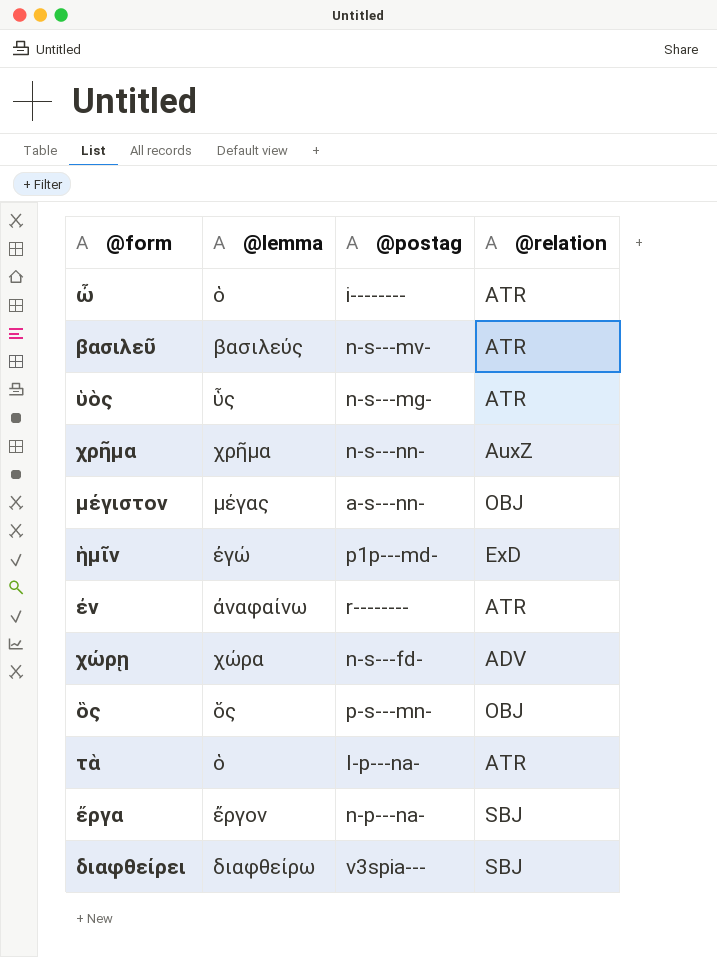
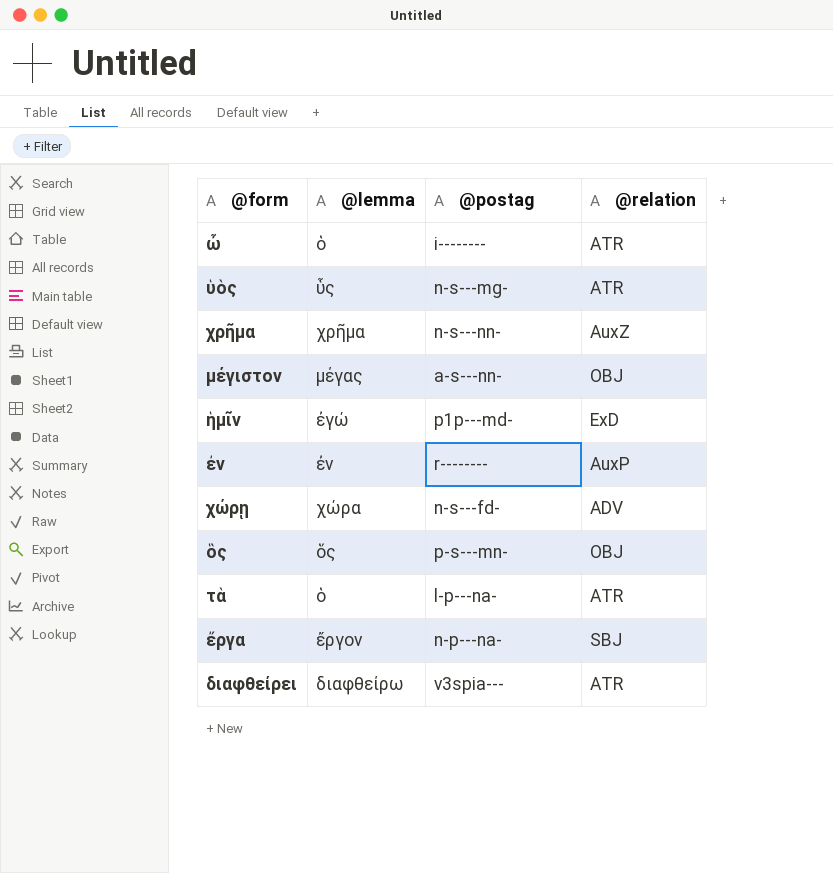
row βασιλεῦ: βασιλεύς | n-s---mv- | ATR -> none
ἐν | @lemma: ἀναφαίνω -> ἐν
ἐν | @relation: ATR -> AuxP
διαφθείρει | @relation: SBJ -> ATR

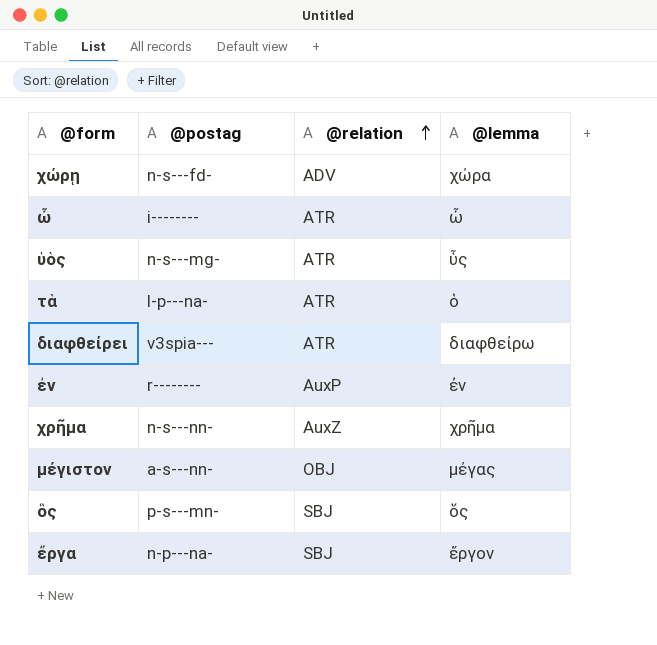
row order: none -> @relation ascending
column @lemma | position: 2 -> 4
row ἡμῖν: ἐγώ | p1p---md- | ExD -> none
ὦ | @lemma: ὁ -> ὦ
ὃς | @relation: OBJ -> SBJ

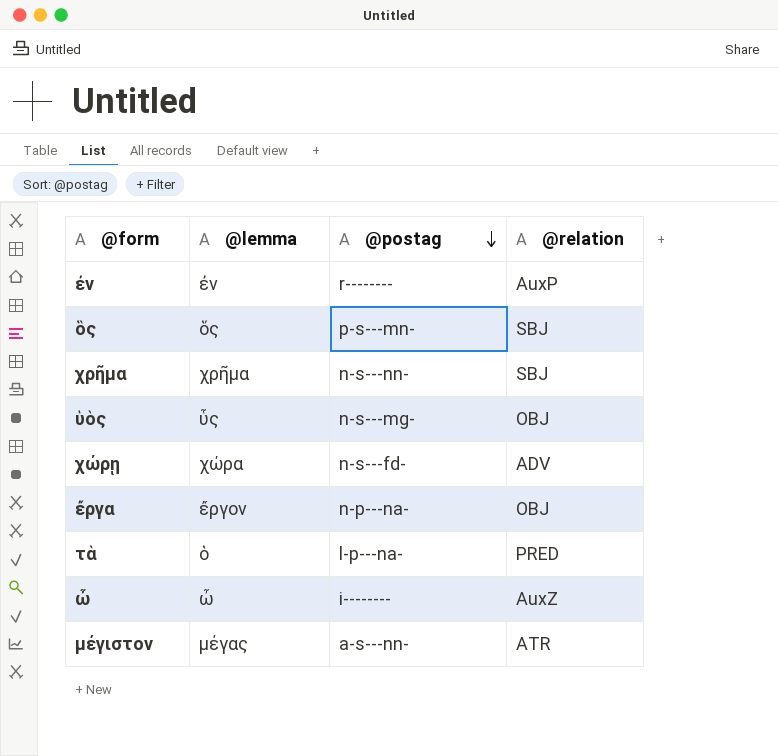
row order: @relation ascending -> @postag descending
column @lemma | position: 4 -> 2
row διαφθείρει: v3spia--- | ATR | διαφθείρω -> none
χρῆμα | @relation: AuxZ -> SBJ
ὑὸς | @relation: ATR -> OBJ
ἔργα | @relation: SBJ -> OBJ
τὰ | @relation: ATR -> PRED
ὦ | @relation: ATR -> AuxZ
μέγιστον | @relation: OBJ -> ATR

